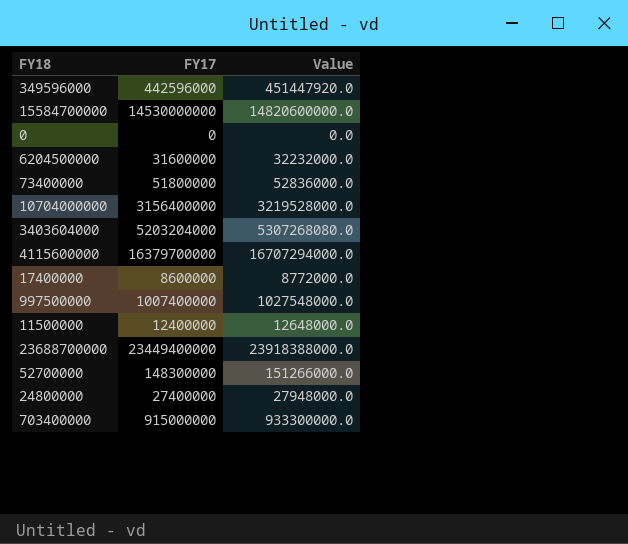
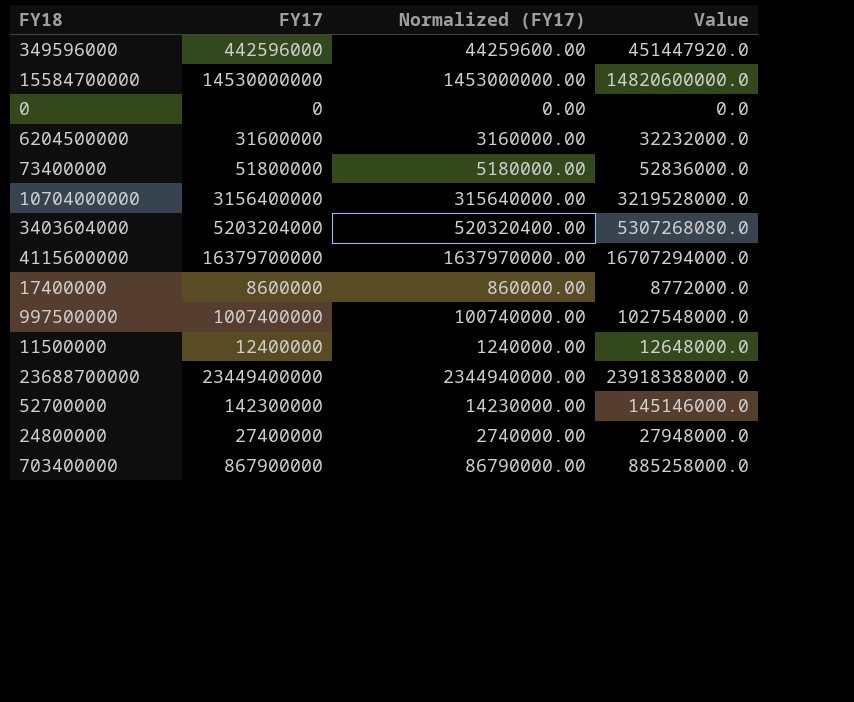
column Normalized (FY17) | formula: none -> [FY17] * 0.1
52700000 | FY17: 148300000 -> 142300000
52700000 | Value: 151266000.0 -> 145146000.0
703400000 | FY17: 915000000 -> 867900000
703400000 | Value: 933300000.0 -> 885258000.0

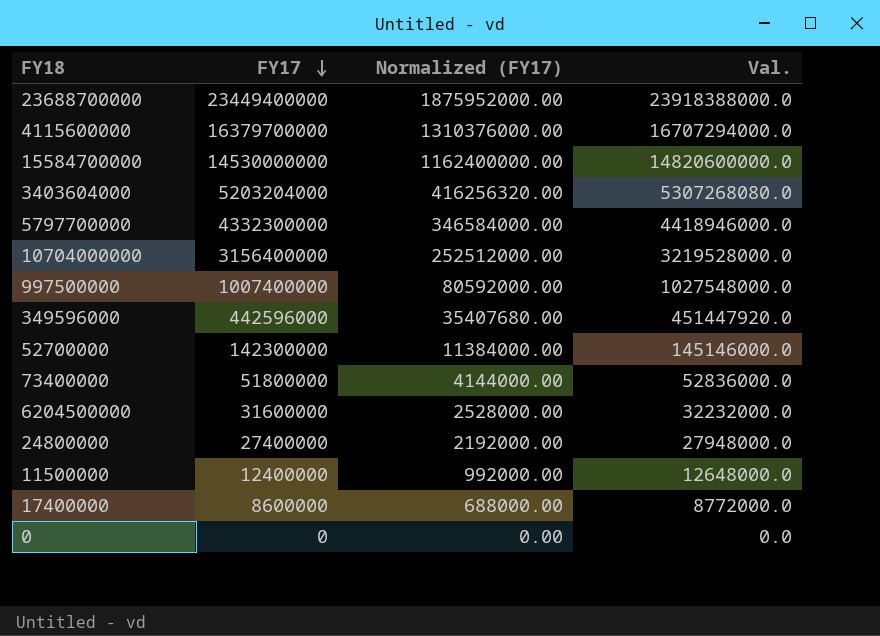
row order: none -> FY17 descending
column Normalized (FY17) | formula: [FY17] * 0.1 -> [FY17] * 0.08
column name: Value -> Val.
row 703400000: 867900000 | 86790000.00 | 885258000.0 -> none
row 5797700000: none -> 4332300000 | 346584000.00 | 4418946000.0

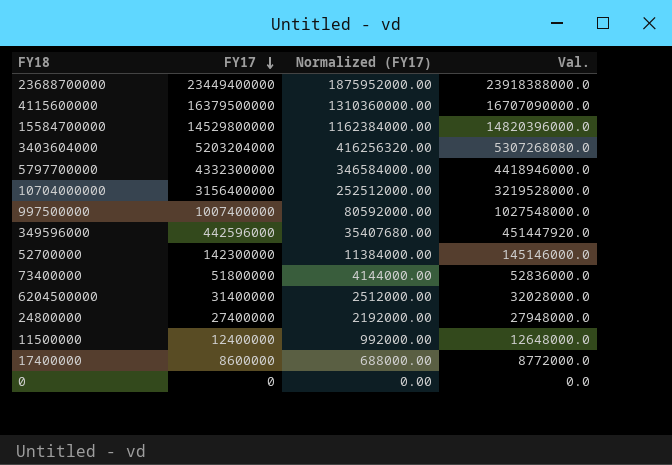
4115600000 | FY17: 16379700000 -> 16379500000
4115600000 | Normalized (FY17): 1310376000.00 -> 1310360000.00
4115600000 | Val.: 16707294000.0 -> 16707090000.0
15584700000 | FY17: 14530000000 -> 14529800000
15584700000 | Normalized (FY17): 1162400000.00 -> 1162384000.00
15584700000 | Val.: 14820600000.0 -> 14820396000.0
6204500000 | FY17: 31600000 -> 31400000
6204500000 | Normalized (FY17): 2528000.00 -> 2512000.00
6204500000 | Val.: 32232000.0 -> 32028000.0

